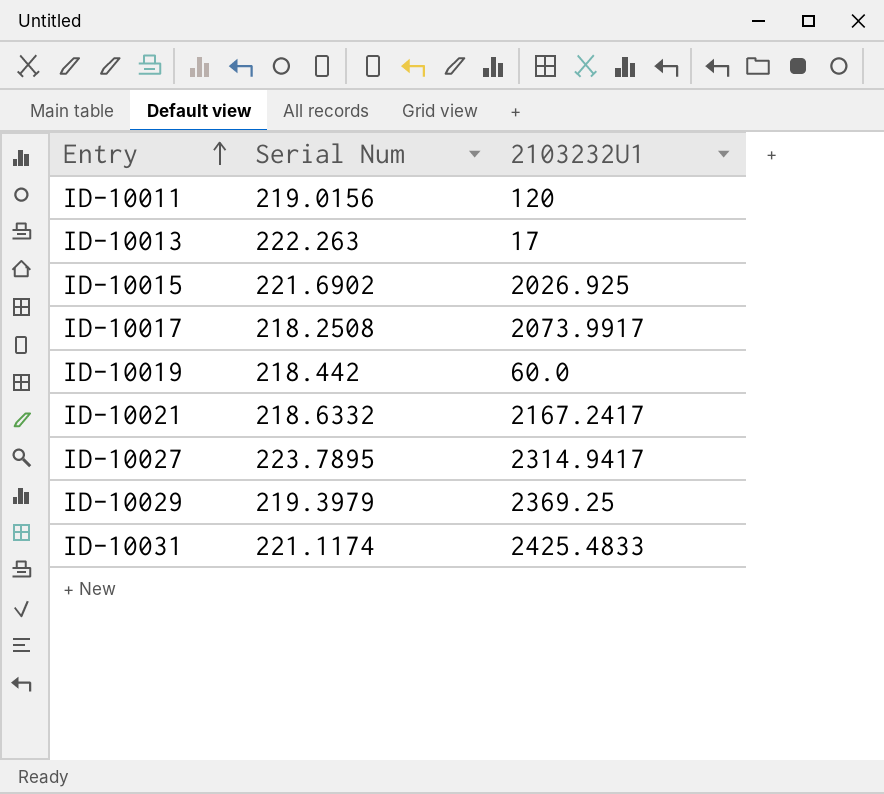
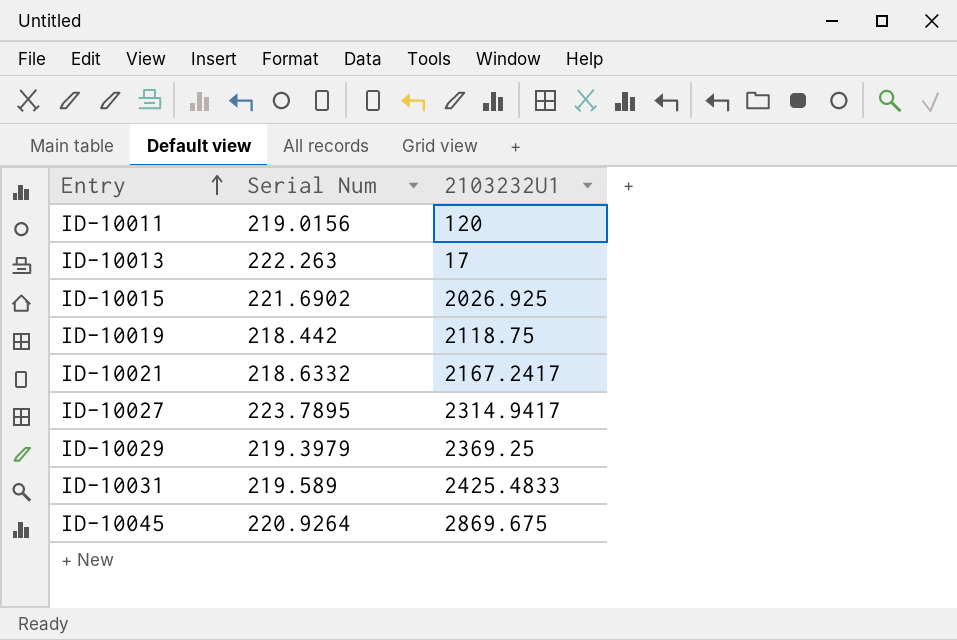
row ID-10017: 218.2508 | 2073.9917 -> none
ID-10019 | 2103232U1: 60.0 -> 2118.75
ID-10031 | Serial Num: 221.1174 -> 219.589
row ID-10045: none -> 220.9264 | 2869.675

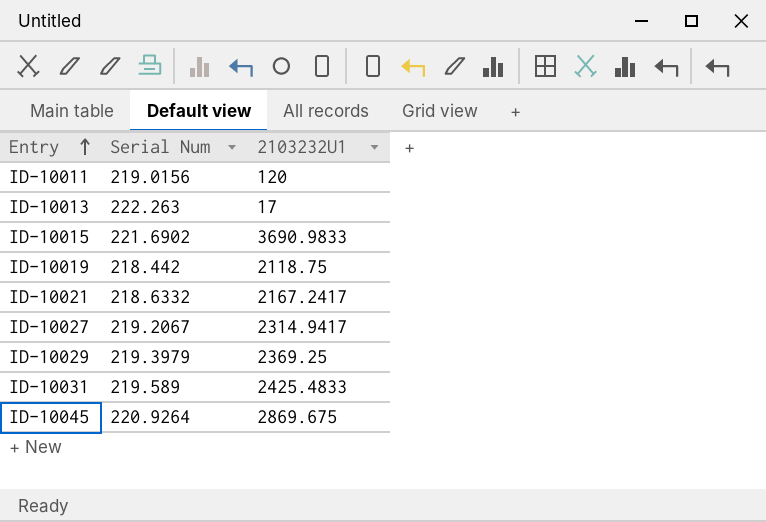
ID-10015 | 2103232U1: 2026.925 -> 3690.9833
ID-10027 | Serial Num: 223.7895 -> 219.2067

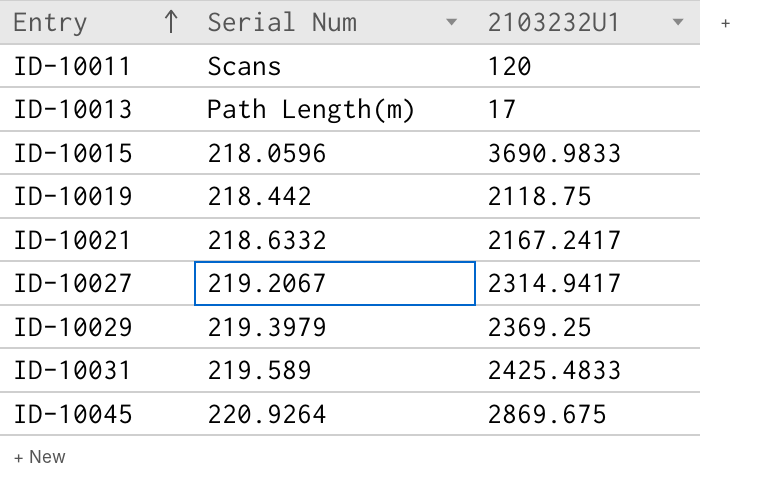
ID-10011 | Serial Num: 219.0156 -> Scans
ID-10013 | Serial Num: 222.263 -> Path Length(m)
ID-10015 | Serial Num: 221.6902 -> 218.0596

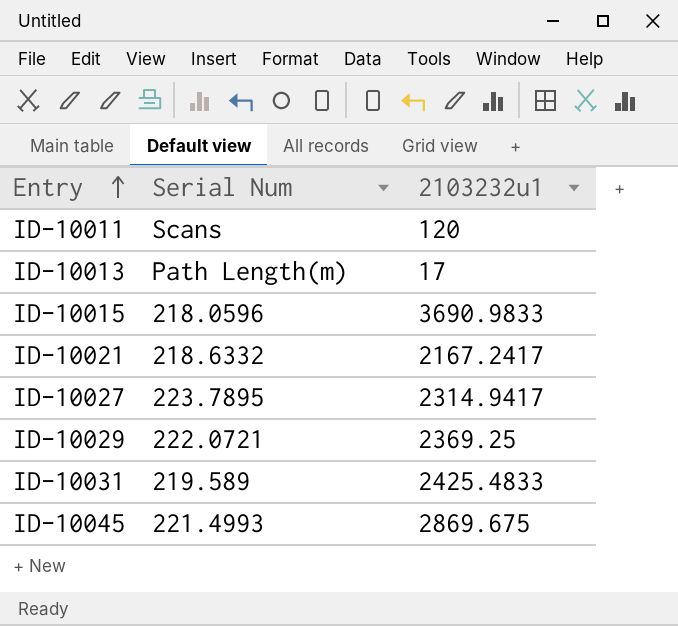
column name: 2103232U1 -> 2103232u1
row ID-10019: 218.442 | 2118.75 -> none
ID-10027 | Serial Num: 219.2067 -> 223.7895
ID-10029 | Serial Num: 219.3979 -> 222.0721
ID-10045 | Serial Num: 220.9264 -> 221.4993

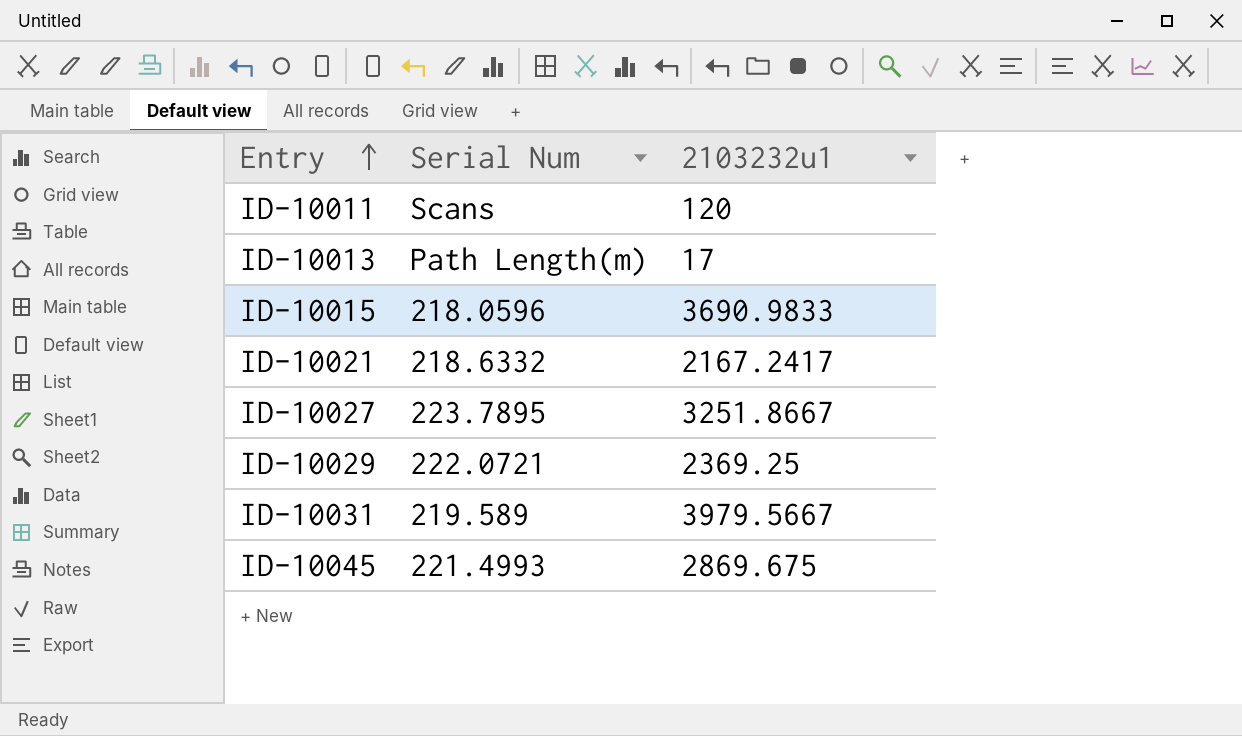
ID-10027 | 2103232u1: 2314.9417 -> 3251.8667
ID-10031 | 2103232u1: 2425.4833 -> 3979.5667

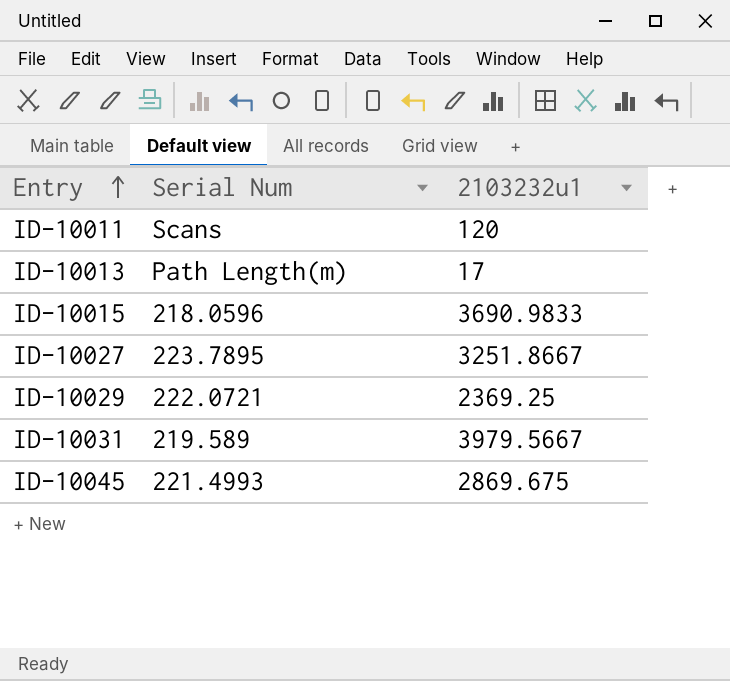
row ID-10021: 218.6332 | 2167.2417 -> none

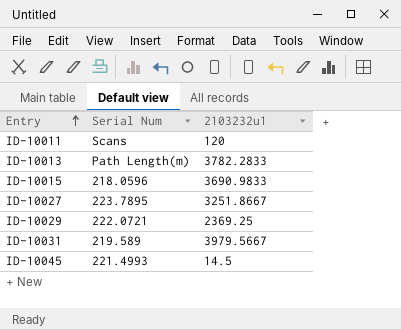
ID-10013 | 2103232u1: 17 -> 3782.2833
ID-10045 | 2103232u1: 2869.675 -> 14.5

